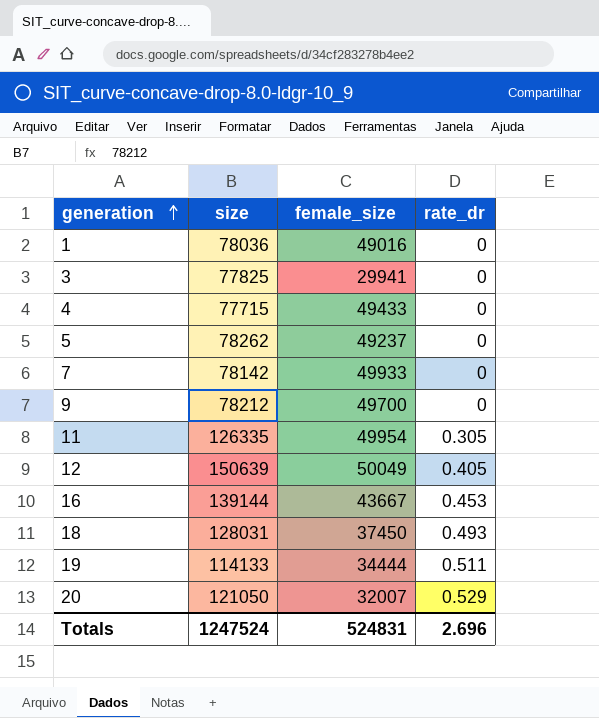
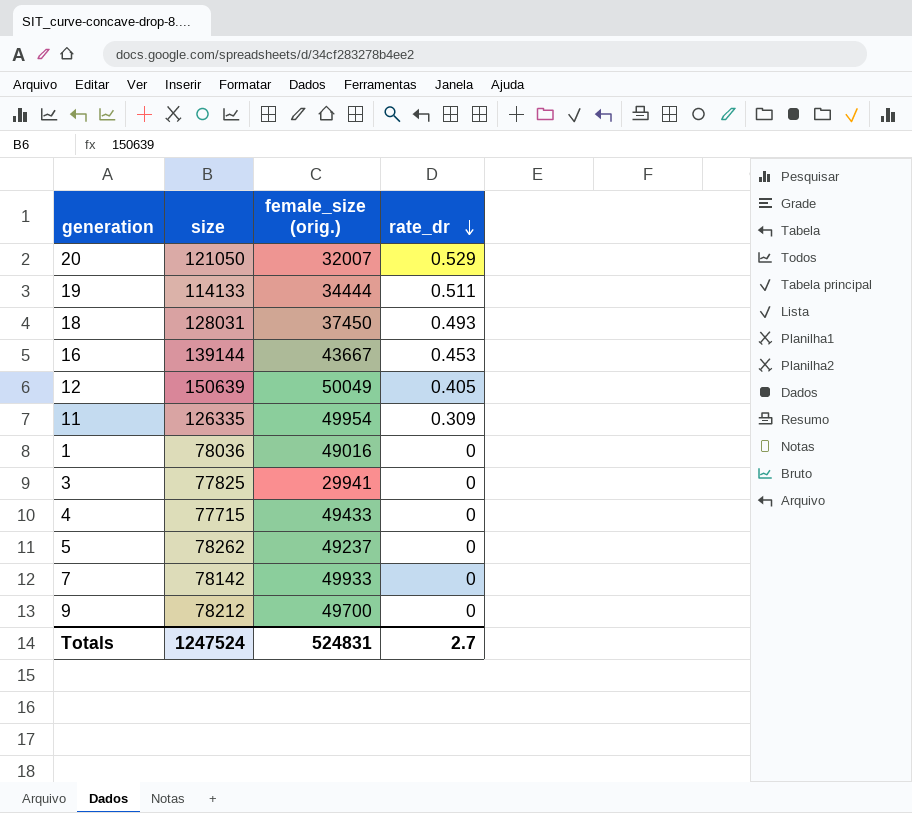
row order: generation ascending -> rate_dr descending
column name: female_size -> female_size (orig.)
11 | rate_dr: 0.305 -> 0.309
Totals | rate_dr: 2.696 -> 2.7

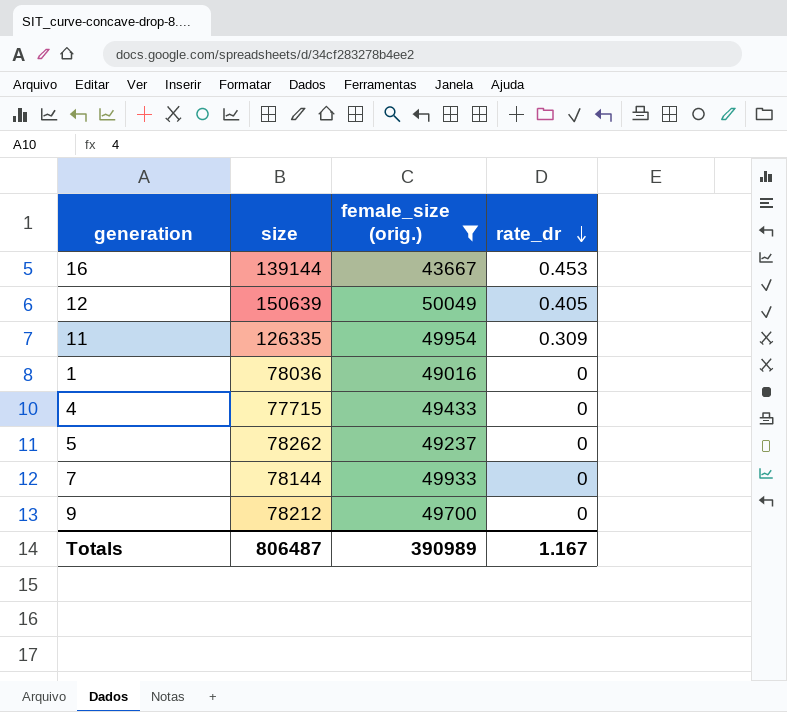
filter: none -> female_size (orig.) >= 43667
7 | size: 78142 -> 78144
Totals | size: 1247524 -> 806487
Totals | female_size (orig.): 524831 -> 390989
Totals | rate_dr: 2.7 -> 1.167

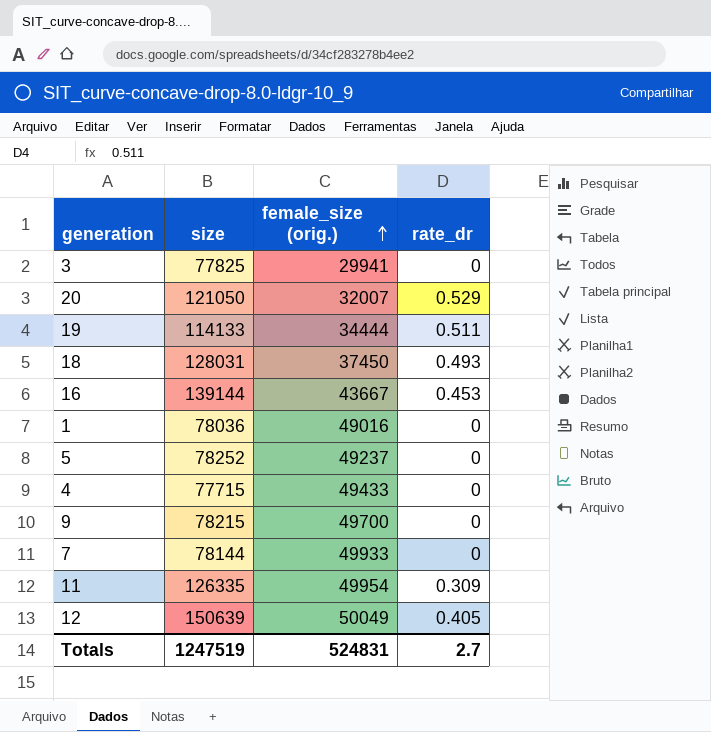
filter: female_size (orig.) >= 43667 -> none
row order: rate_dr descending -> female_size (orig.) ascending
5 | size: 78262 -> 78252
9 | size: 78212 -> 78215
Totals | size: 806487 -> 1247519
Totals | female_size (orig.): 390989 -> 524831
Totals | rate_dr: 1.167 -> 2.7

